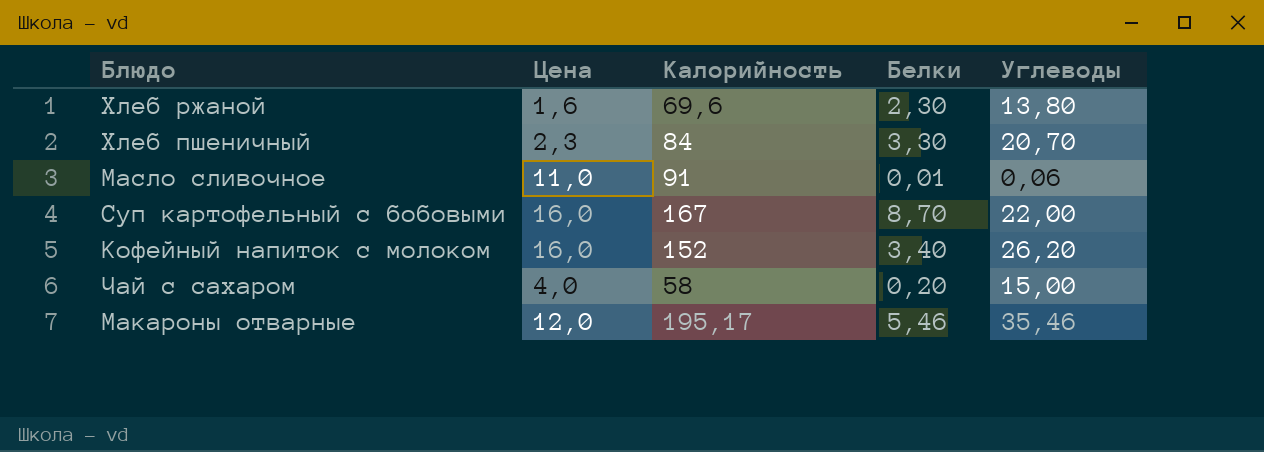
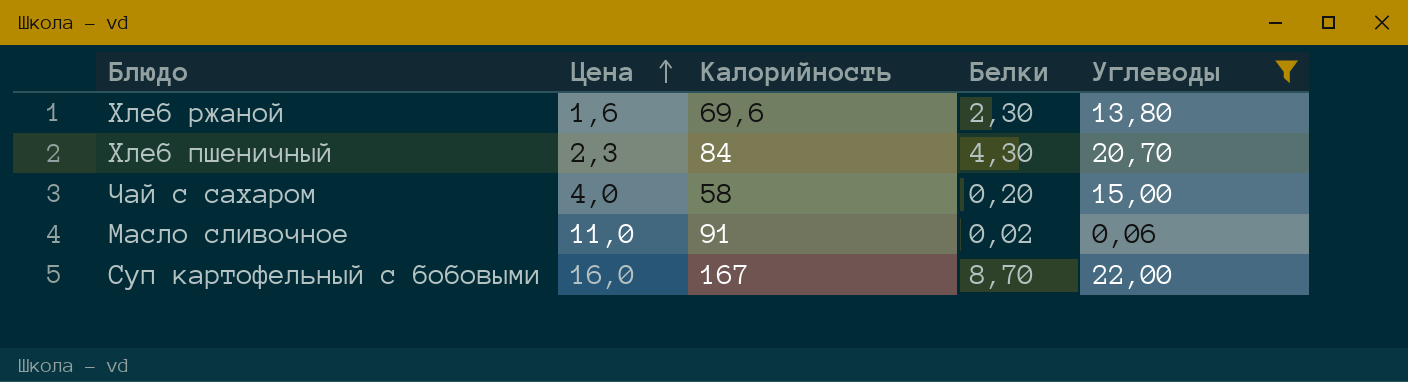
filter: none -> Углеводы <= 22,00
row order: none -> Цена ascending
Хлеб пшеничный | Белки: 3,30 -> 4,30
Масло сливочное | Белки: 0,01 -> 0,02

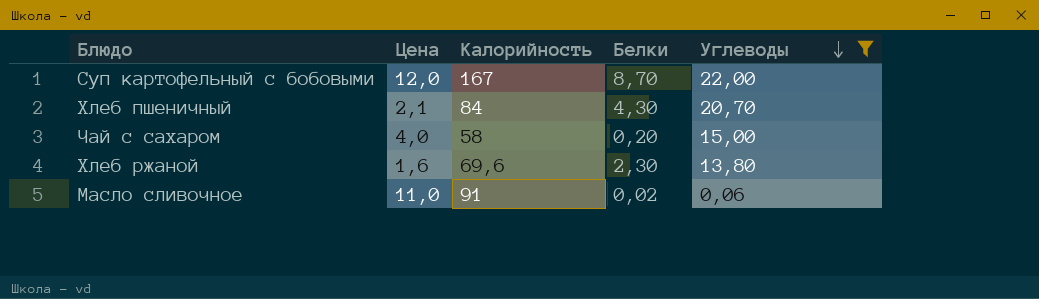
row order: Цена ascending -> Углеводы descending
Суп картофельный с бобовыми | Цена: 16,0 -> 12,0
Хлеб пшеничный | Цена: 2,3 -> 2,1

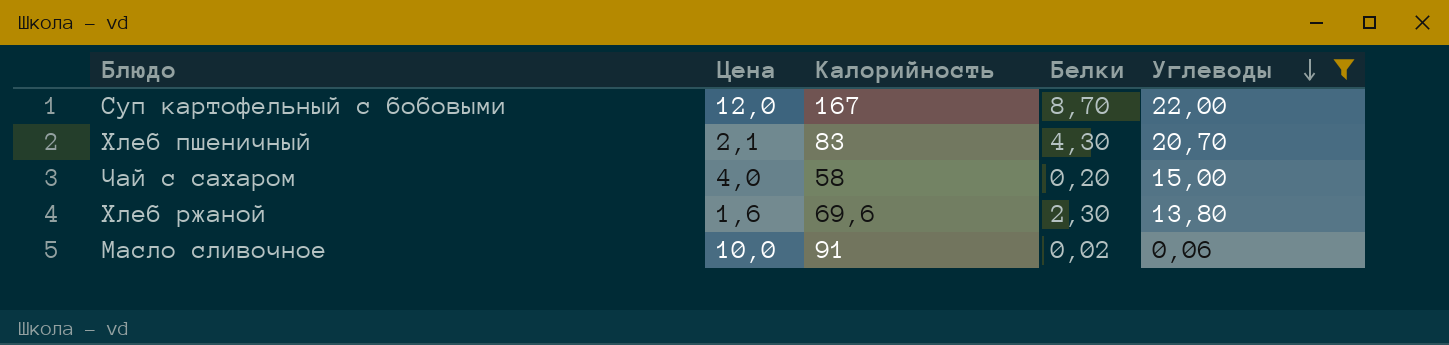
Хлеб пшеничный | Калорийность: 84 -> 83
Масло сливочное | Цена: 11,0 -> 10,0

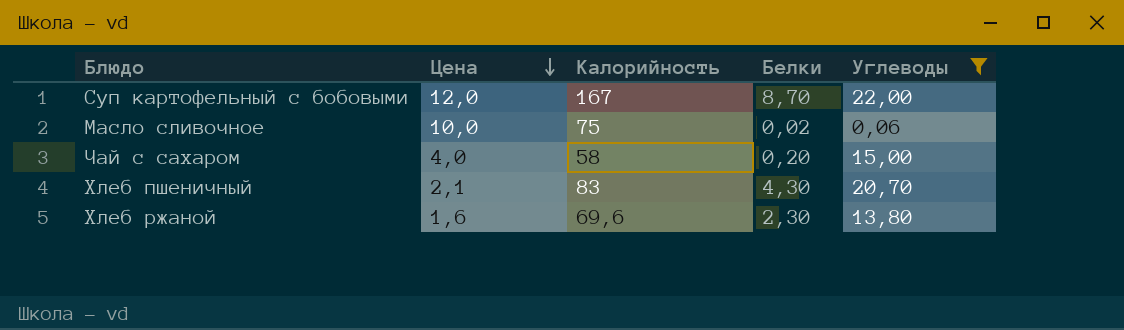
row order: Углеводы descending -> Цена descending
Масло сливочное | Калорийность: 91 -> 75

